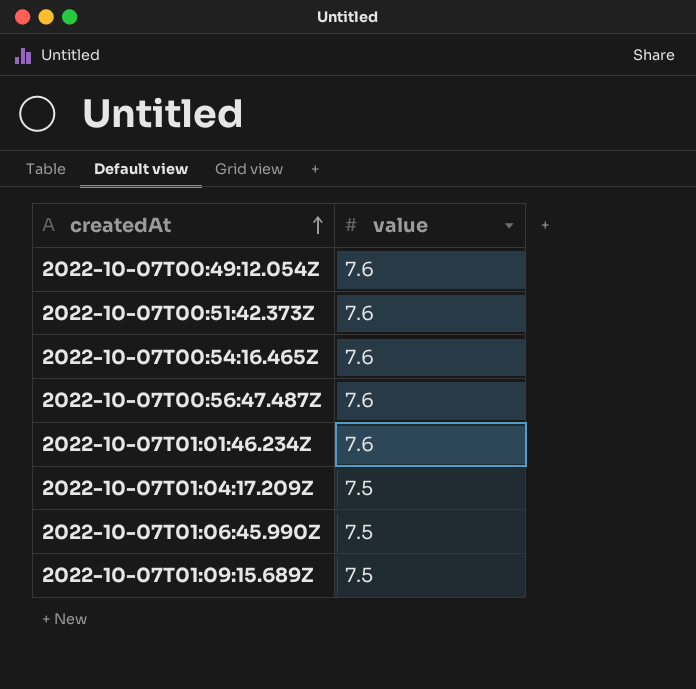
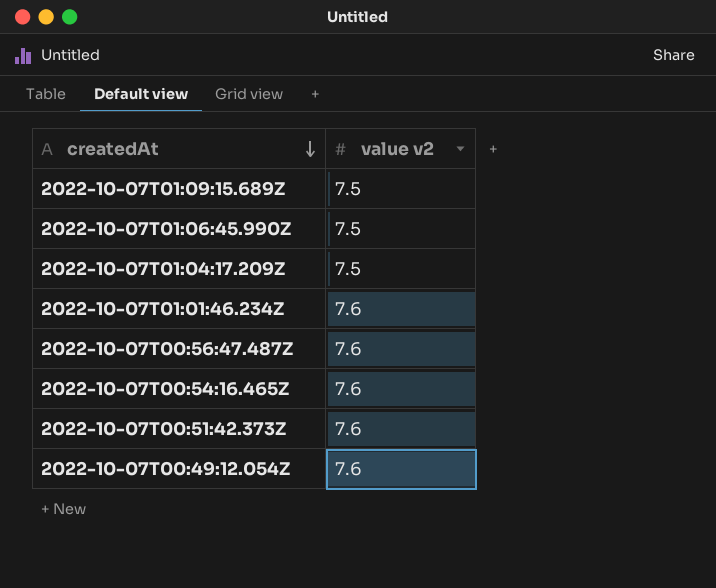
row order: createdAt ascending -> createdAt descending
column name: value -> value v2

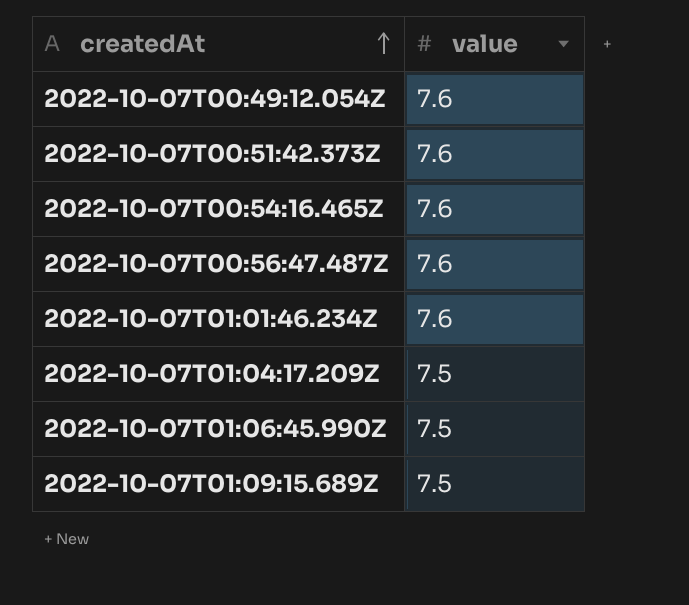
row order: createdAt descending -> createdAt ascending
column name: value v2 -> value

